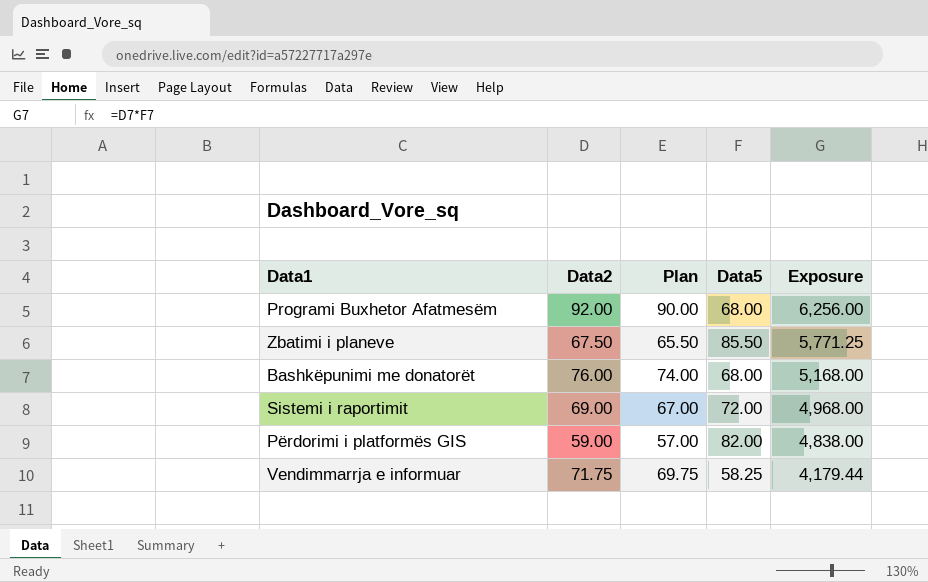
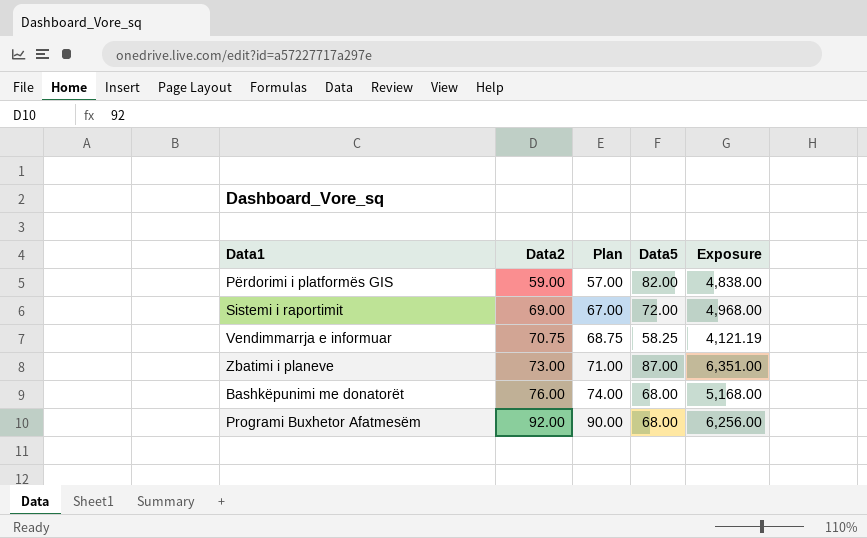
row order: Exposure descending -> Data2 ascending
Vendimmarrja e informuar | Data2: 71.75 -> 70.75
Vendimmarrja e informuar | Plan: 69.75 -> 68.75
Vendimmarrja e informuar | Exposure: 4,179.44 -> 4,121.19
Zbatimi i planeve | Data2: 67.50 -> 73.00
Zbatimi i planeve | Plan: 65.50 -> 71.00
Zbatimi i planeve | Data5: 85.50 -> 87.00
Zbatimi i planeve | Exposure: 5,771.25 -> 6,351.00

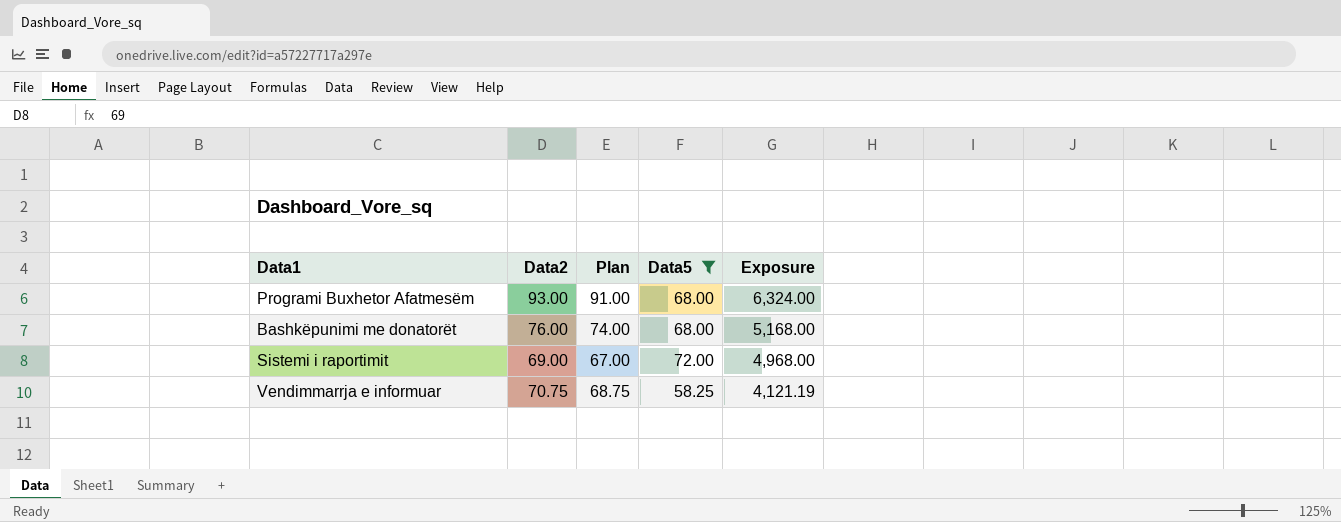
filter: none -> Data5 <= 72.00
row order: Data2 ascending -> Exposure descending
Programi Buxhetor Afatmesëm | Data2: 92.00 -> 93.00
Programi Buxhetor Afatmesëm | Plan: 90.00 -> 91.00
Programi Buxhetor Afatmesëm | Exposure: 6,256.00 -> 6,324.00

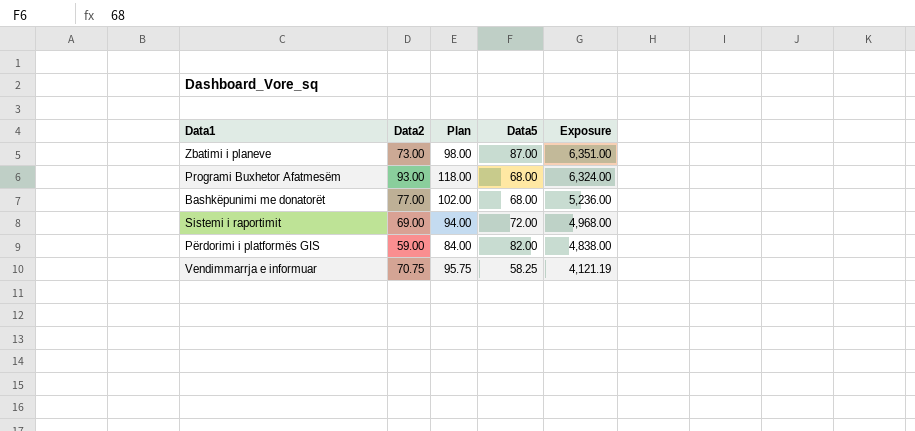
filter: Data5 <= 72.00 -> none
column Plan | formula: [Data2] - 2 -> [Data2] + 25
Bashkëpunimi me donatorët | Data2: 76.00 -> 77.00
Bashkëpunimi me donatorët | Exposure: 5,168.00 -> 5,236.00

